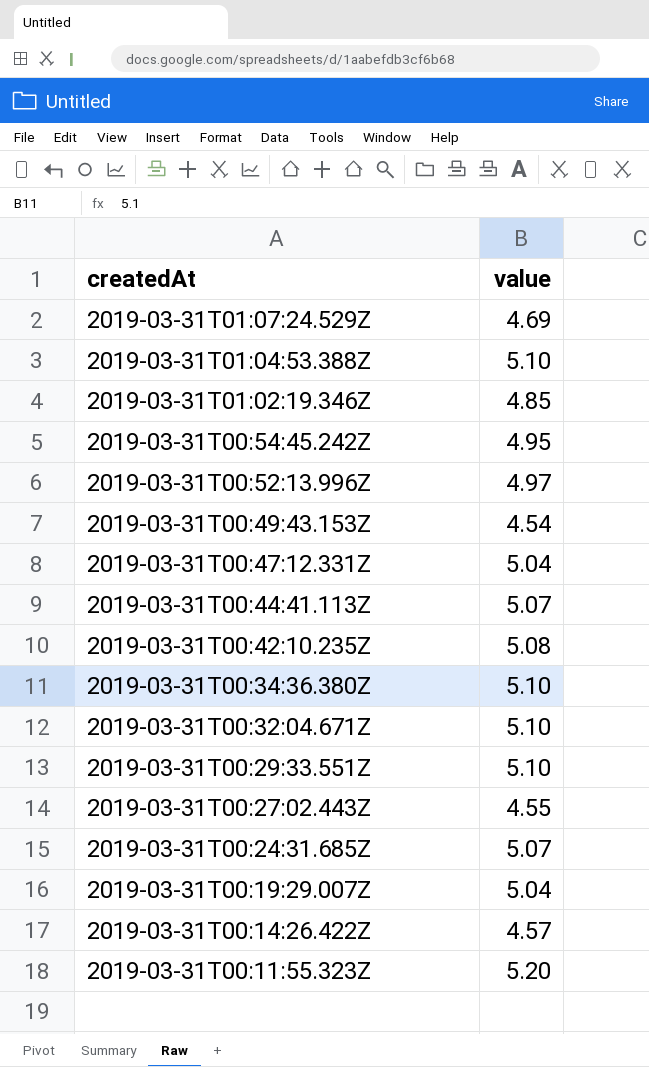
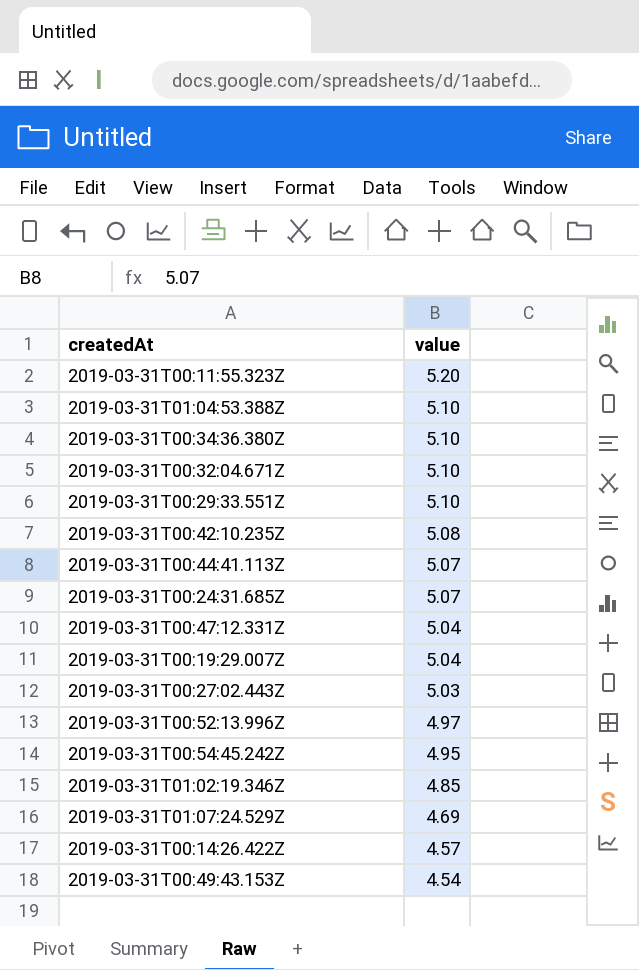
row order: createdAt descending -> value descending
2019-03-31T00:27:02.443Z | value: 4.55 -> 5.03

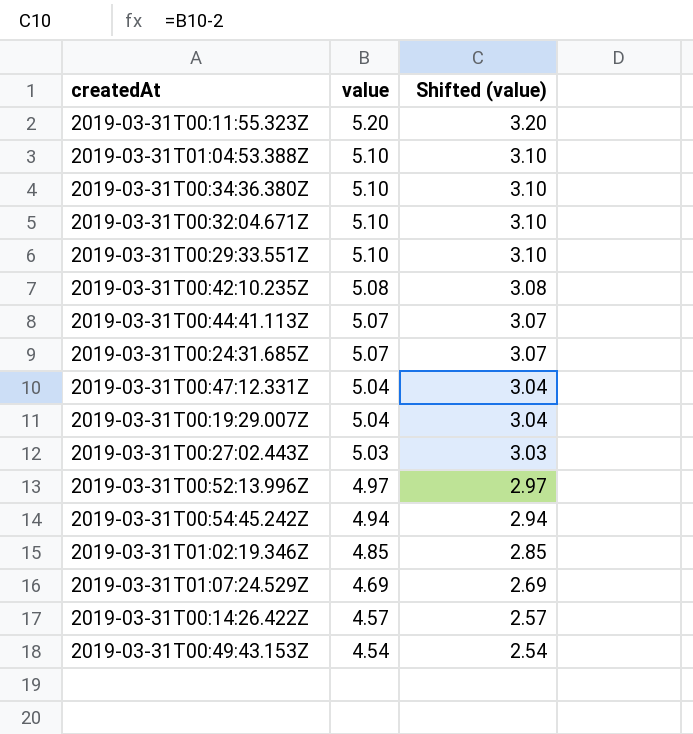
column Shifted (value) | formula: none -> [value] - 2
2019-03-31T00:54:45.242Z | value: 4.95 -> 4.94

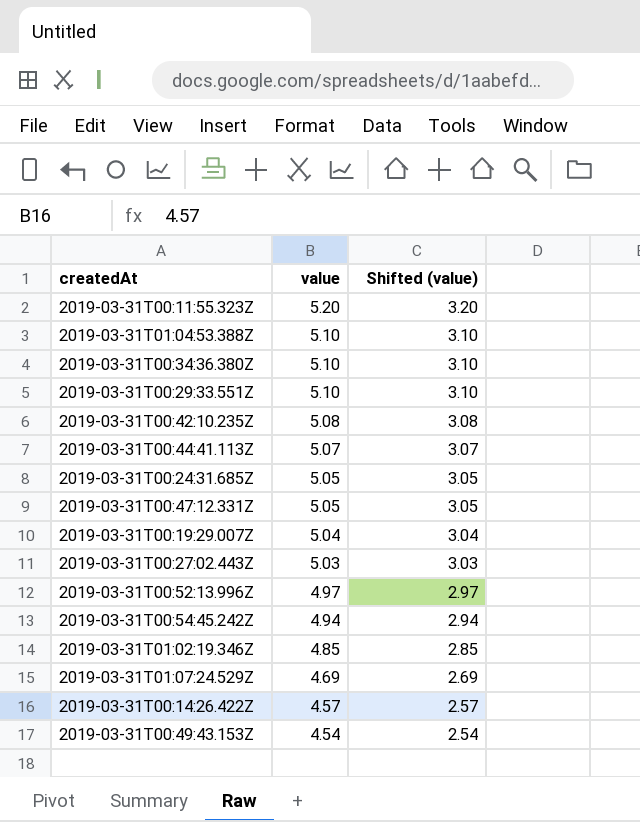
row 2019-03-31T00:32:04.671Z: 5.10 | 3.10 -> none
2019-03-31T00:24:31.685Z | value: 5.07 -> 5.05
2019-03-31T00:24:31.685Z | Shifted (value): 3.07 -> 3.05
2019-03-31T00:47:12.331Z | value: 5.04 -> 5.05
2019-03-31T00:47:12.331Z | Shifted (value): 3.04 -> 3.05

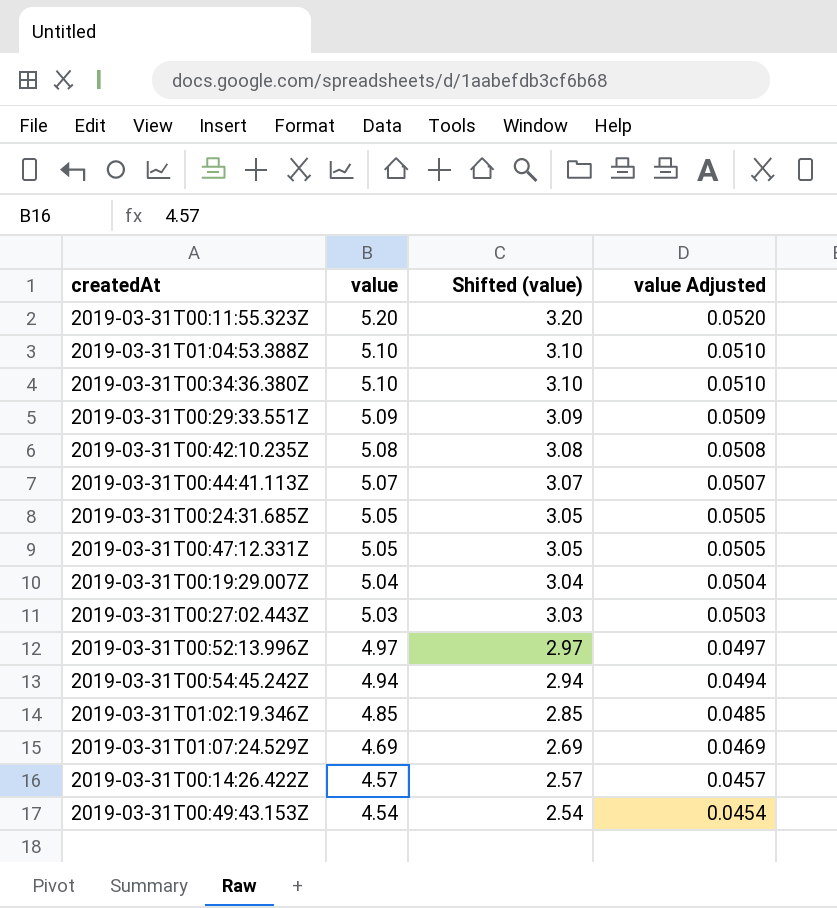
column value Adjusted | formula: none -> [value] * 0.01
2019-03-31T00:29:33.551Z | value: 5.10 -> 5.09
2019-03-31T00:29:33.551Z | Shifted (value): 3.10 -> 3.09

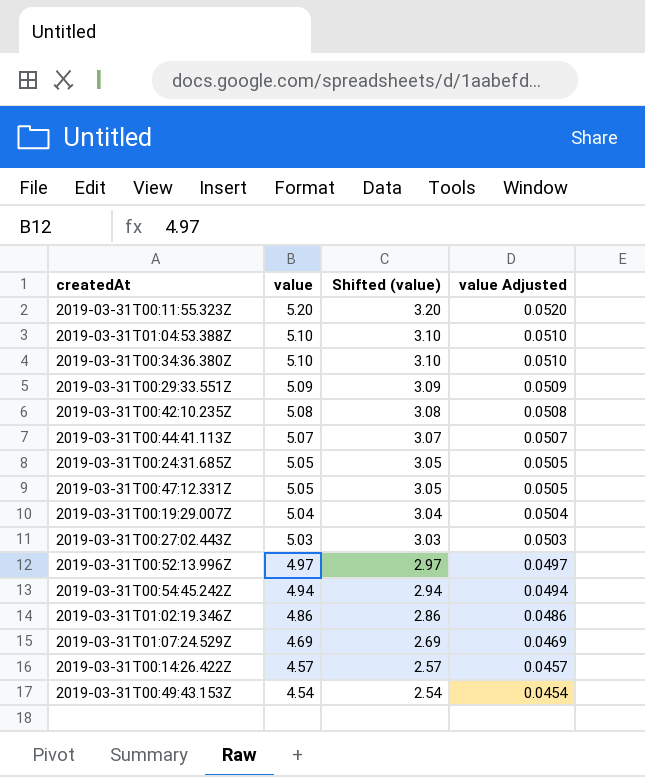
2019-03-31T01:02:19.346Z | value: 4.85 -> 4.86
2019-03-31T01:02:19.346Z | Shifted (value): 2.85 -> 2.86
2019-03-31T01:02:19.346Z | value Adjusted: 0.0485 -> 0.0486

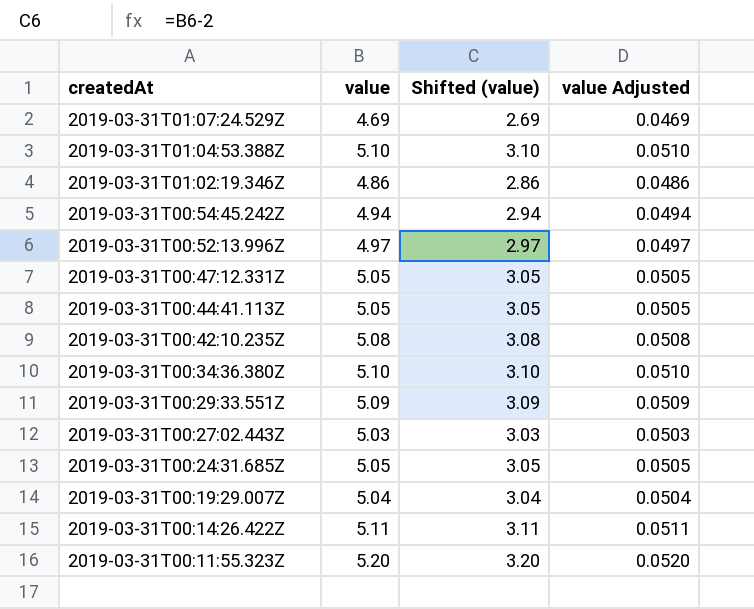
row order: value descending -> createdAt descending
row 2019-03-31T00:49:43.153Z: 4.54 | 2.54 | 0.0454 -> none
2019-03-31T00:44:41.113Z | value: 5.07 -> 5.05
2019-03-31T00:44:41.113Z | Shifted (value): 3.07 -> 3.05
2019-03-31T00:44:41.113Z | value Adjusted: 0.0507 -> 0.0505
2019-03-31T00:14:26.422Z | value: 4.57 -> 5.11
2019-03-31T00:14:26.422Z | Shifted (value): 2.57 -> 3.11
2019-03-31T00:14:26.422Z | value Adjusted: 0.0457 -> 0.0511

